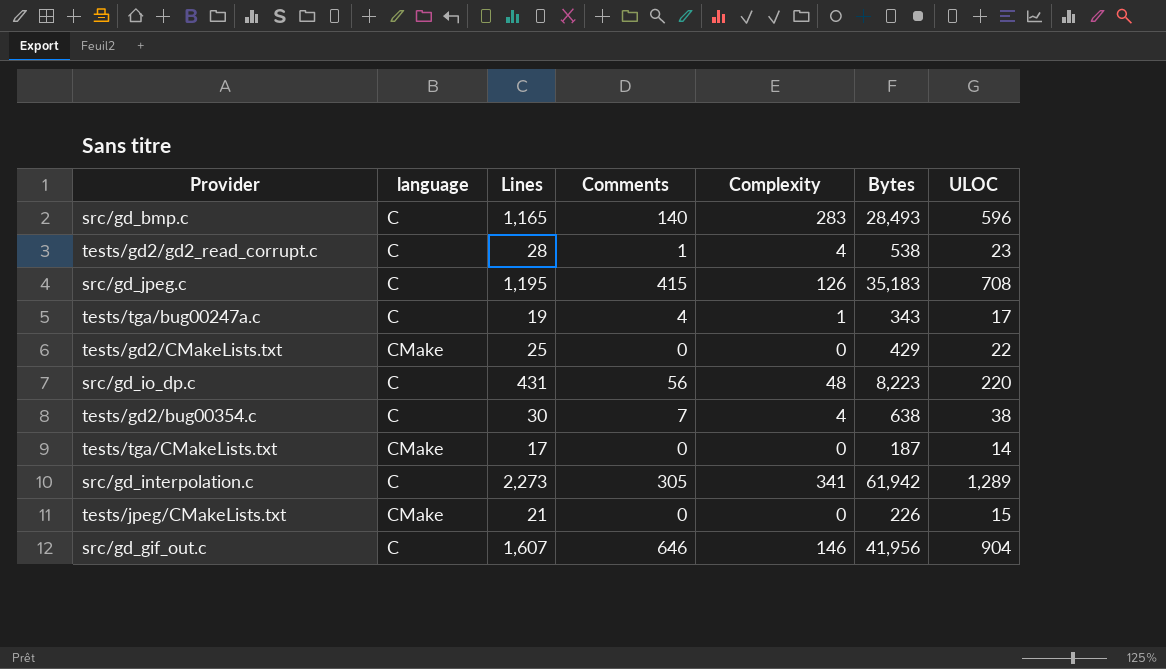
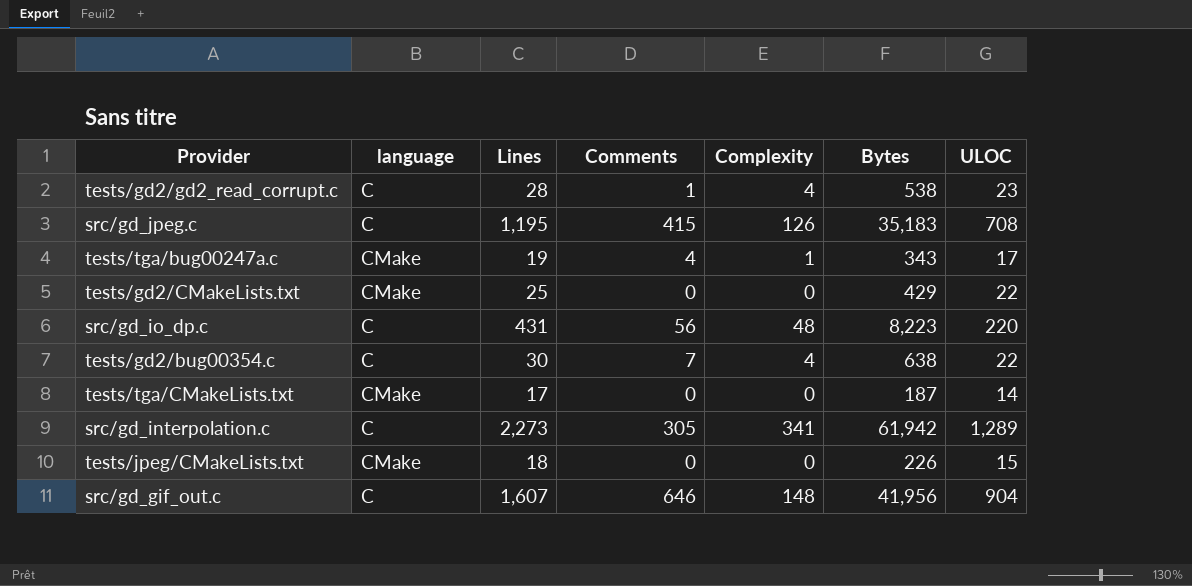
row src/gd_bmp.c: C | 1,165 | 140 | 283 | 28,493 | 596 -> none
tests/tga/bug00247a.c | language: C -> CMake
tests/gd2/bug00354.c | ULOC: 38 -> 22
tests/jpeg/CMakeLists.txt | Lines: 21 -> 18
src/gd_gif_out.c | Complexity: 146 -> 148

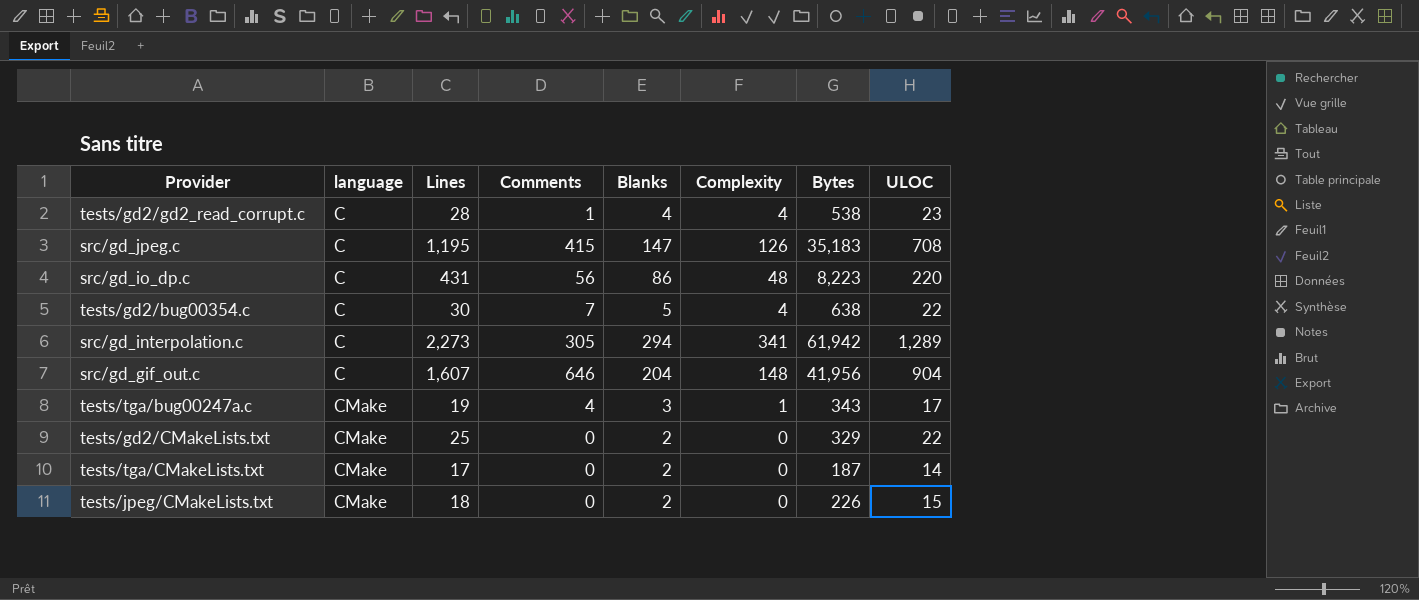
row order: none -> language ascending
column Blanks | position: none -> 5
tests/gd2/CMakeLists.txt | Bytes: 429 -> 329

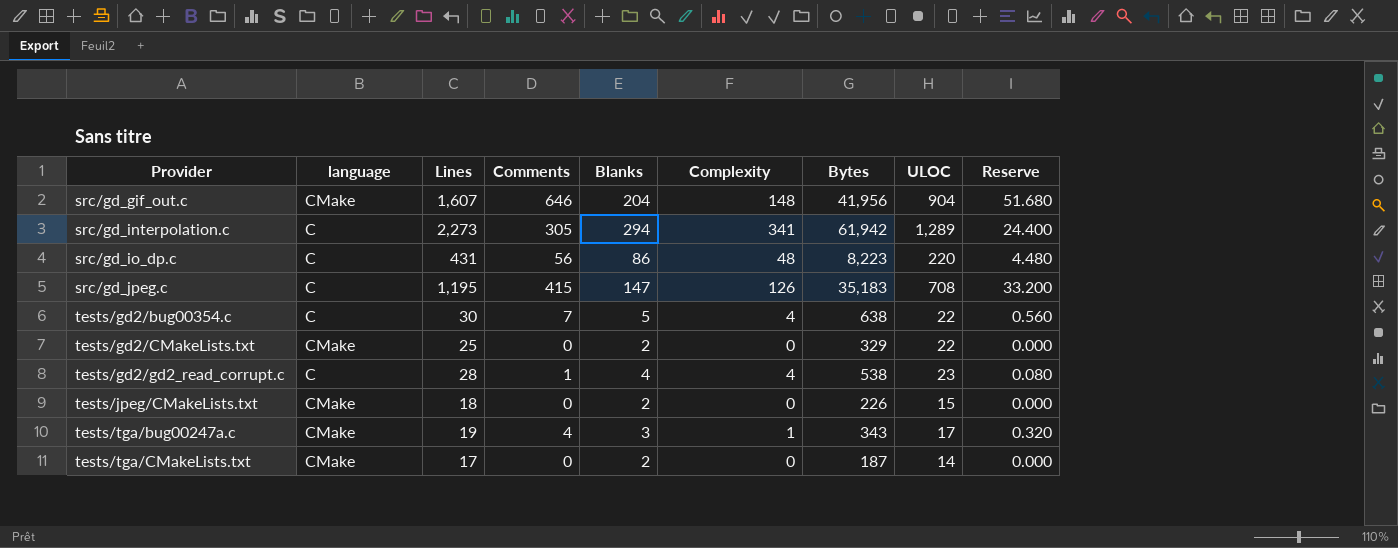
row order: language ascending -> Provider ascending
column Reserve | formula: none -> [Comments] * 0.08
src/gd_gif_out.c | language: C -> CMake

